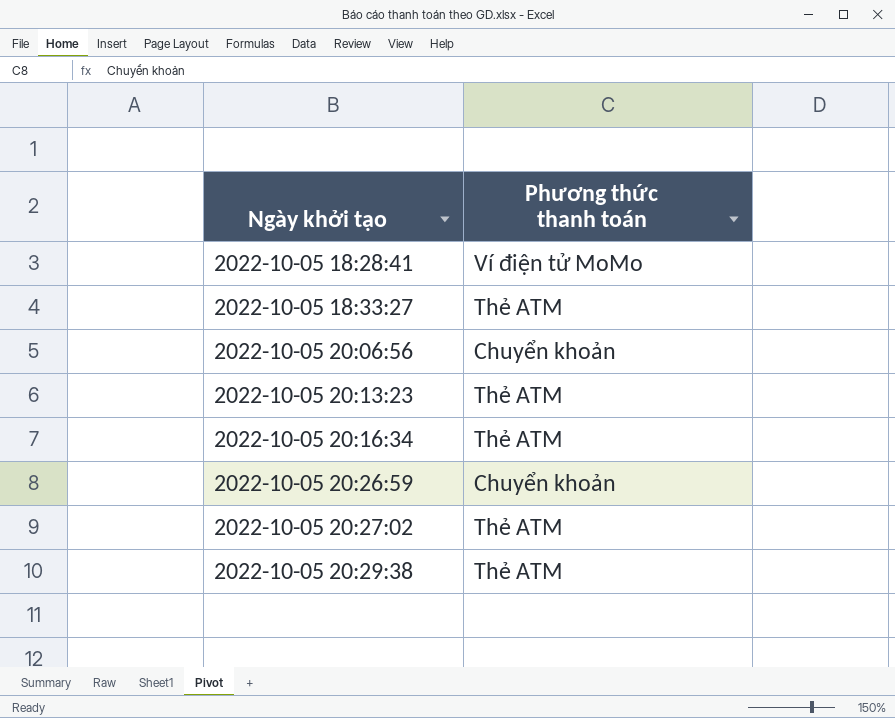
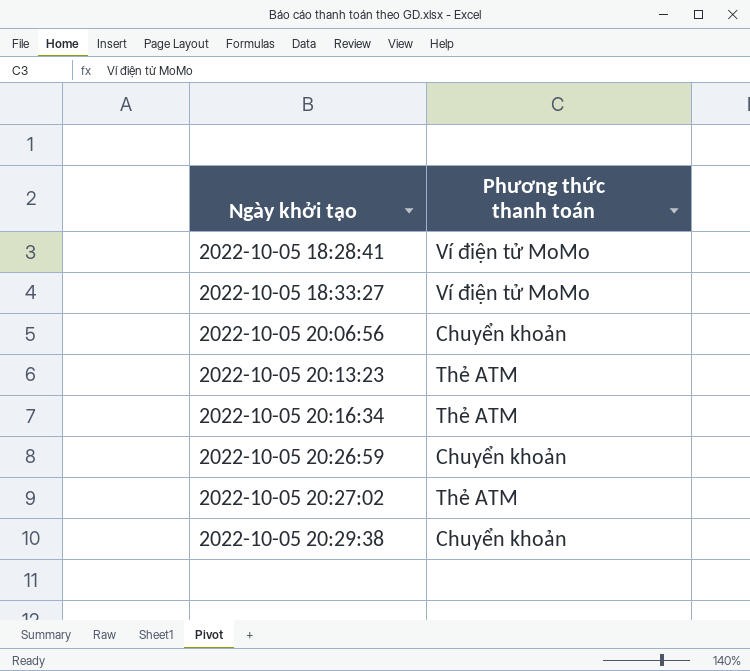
2022-10-05 18:33:27 | Phương thức thanh toán: Thẻ ATM -> Ví điện tử MoMo
2022-10-05 20:29:38 | Phương thức thanh toán: Thẻ ATM -> Chuyển khoản

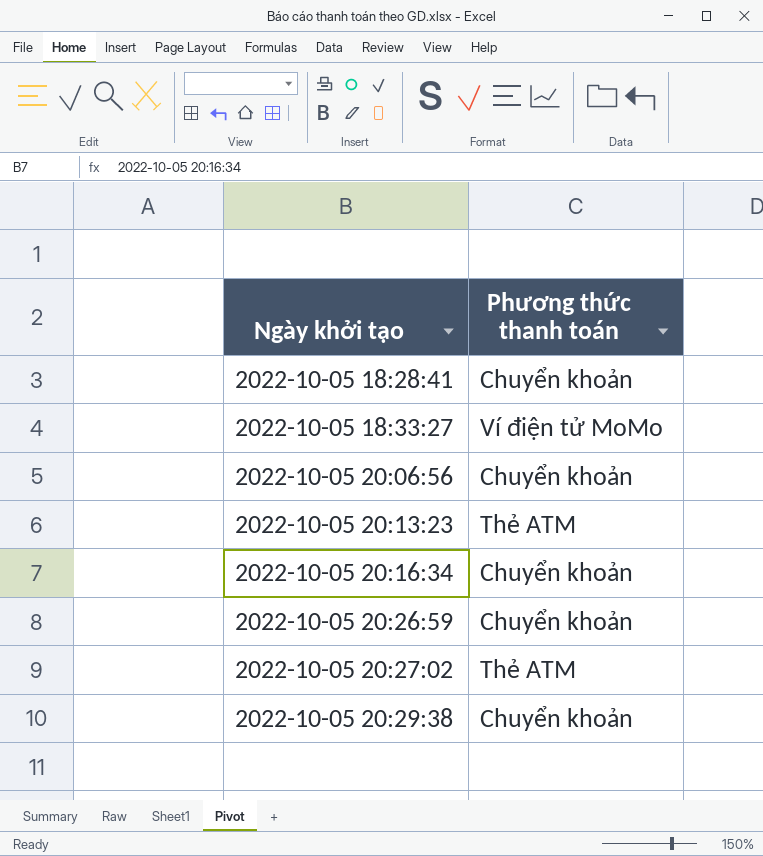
2022-10-05 18:28:41 | Phương thức thanh toán: Ví điện tử MoMo -> Chuyển khoản
2022-10-05 20:16:34 | Phương thức thanh toán: Thẻ ATM -> Chuyển khoản

